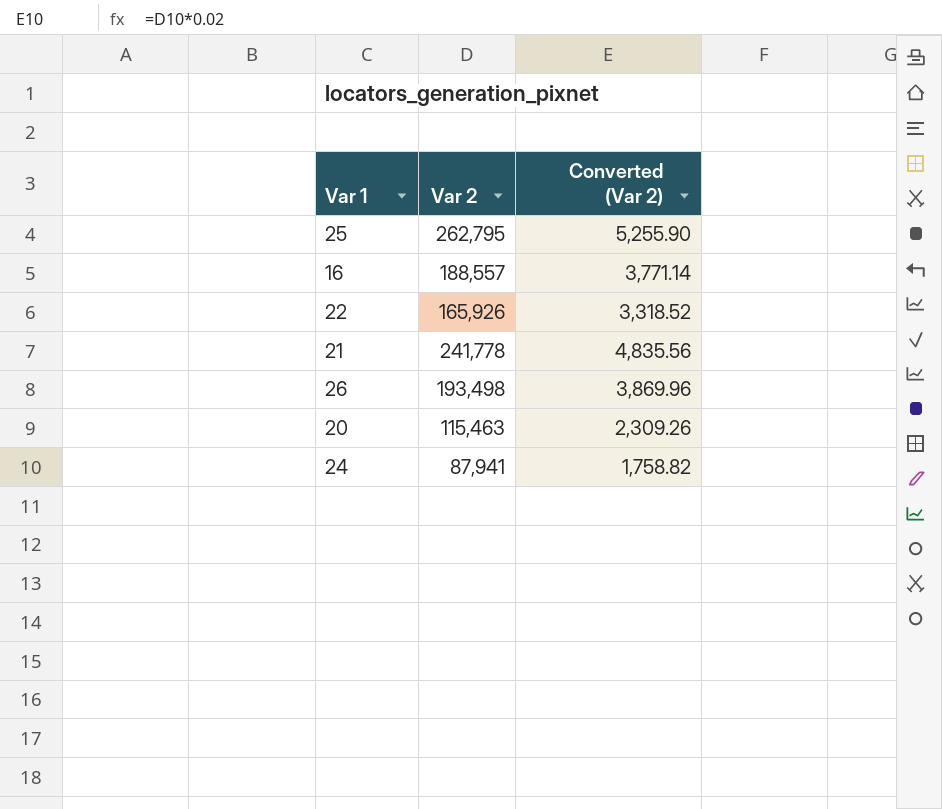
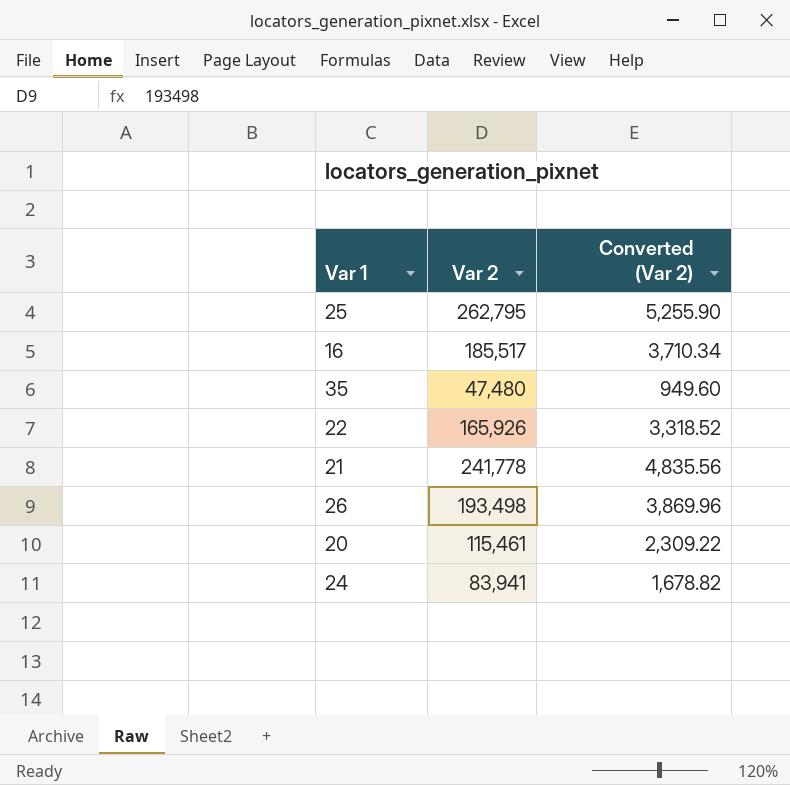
16 | Var 2: 188,557 -> 185,517
16 | Converted (Var 2): 3,771.14 -> 3,710.34
row 35: none -> 47,480 | 949.60
20 | Var 2: 115,463 -> 115,461
20 | Converted (Var 2): 2,309.26 -> 2,309.22
24 | Var 2: 87,941 -> 83,941
24 | Converted (Var 2): 1,758.82 -> 1,678.82

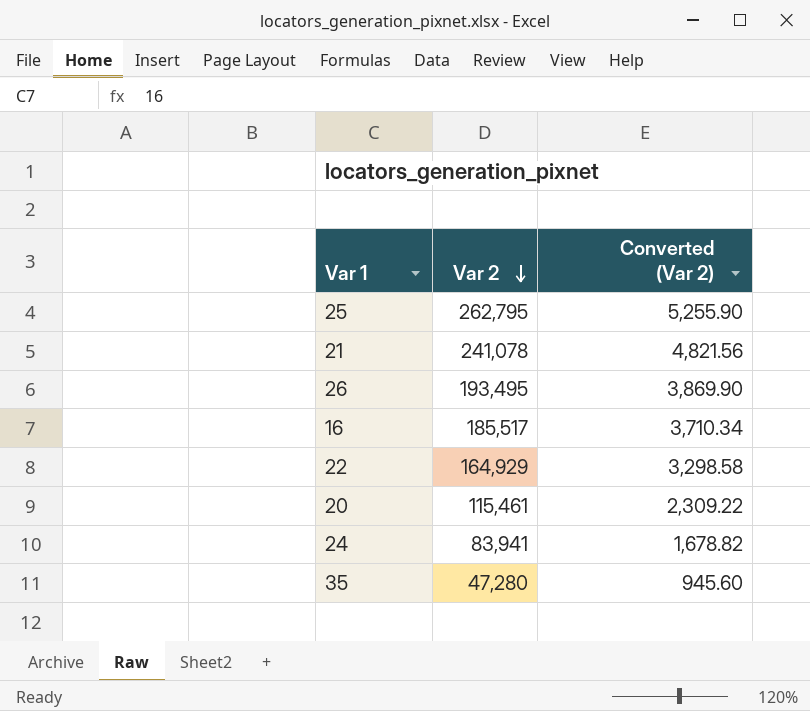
row order: none -> Var 2 descending
21 | Var 2: 241,778 -> 241,078
21 | Converted (Var 2): 4,835.56 -> 4,821.56
26 | Var 2: 193,498 -> 193,495
26 | Converted (Var 2): 3,869.96 -> 3,869.90
22 | Var 2: 165,926 -> 164,929
22 | Converted (Var 2): 3,318.52 -> 3,298.58
35 | Var 2: 47,480 -> 47,280
35 | Converted (Var 2): 949.60 -> 945.60

